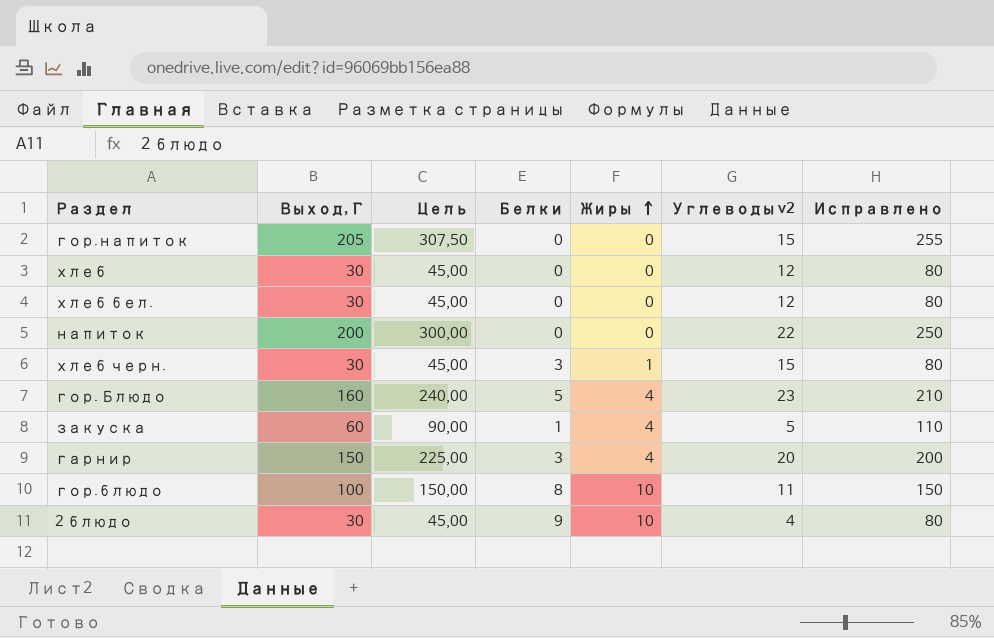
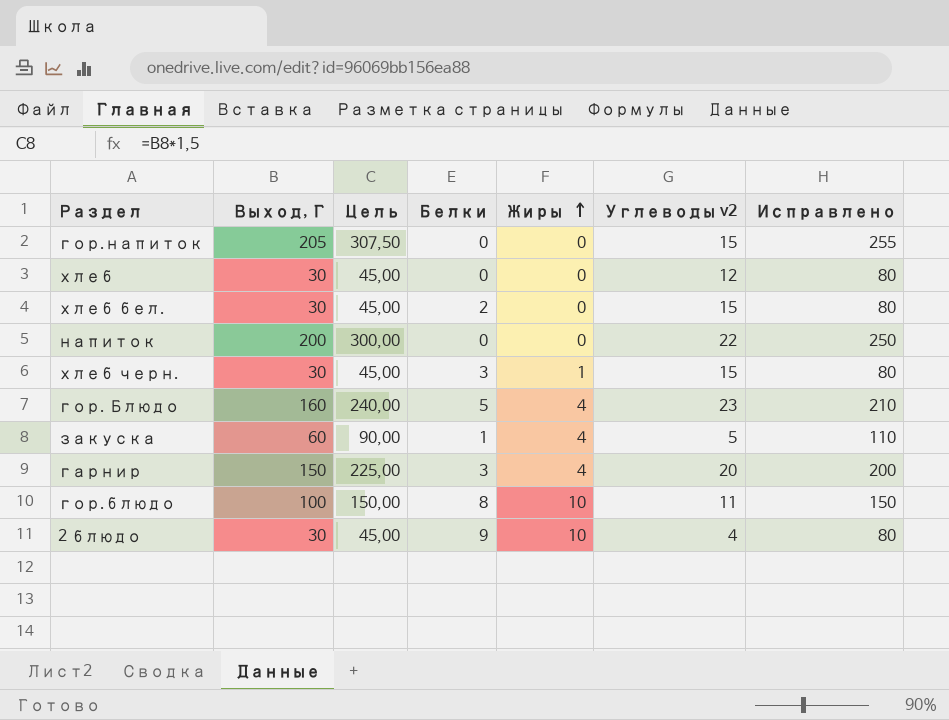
хлеб бел. | Белки: 0 -> 2
хлеб бел. | Углеводы v2: 12 -> 15

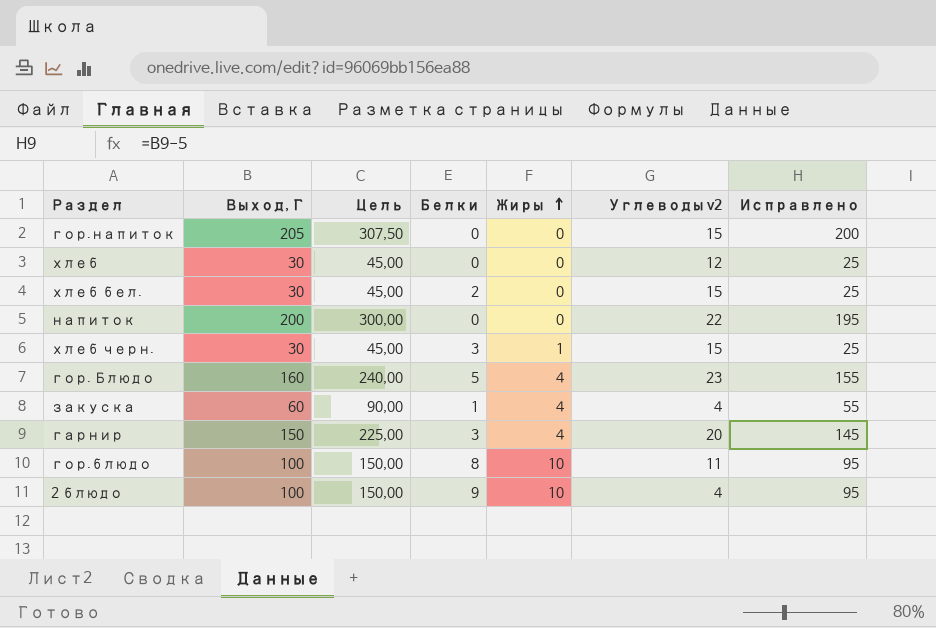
column Исправлено | formula: [Выход, Г] + 50 -> [Выход, Г] - 5
закуска | Углеводы v2: 5 -> 4
2 блюдо | Выход, Г: 30 -> 100
2 блюдо | Цель: 45,00 -> 150,00

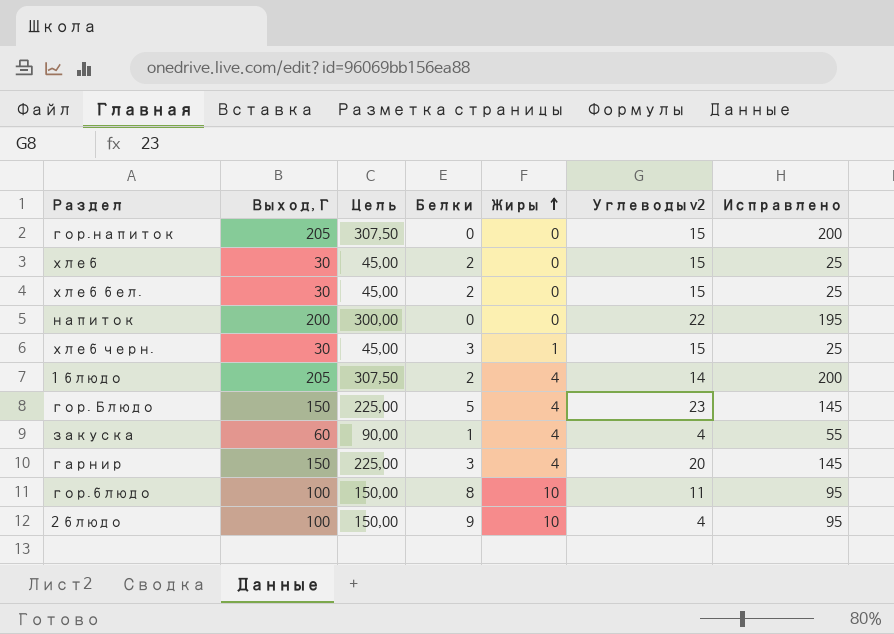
хлеб | Белки: 0 -> 2
хлеб | Углеводы v2: 12 -> 15
row 1 блюдо: none -> 205 | 307,50 | 2 | 4 | 14 | 200
гор. Блюдо | Выход, Г: 160 -> 150
гор. Блюдо | Цель: 240,00 -> 225,00
гор. Блюдо | Исправлено: 155 -> 145

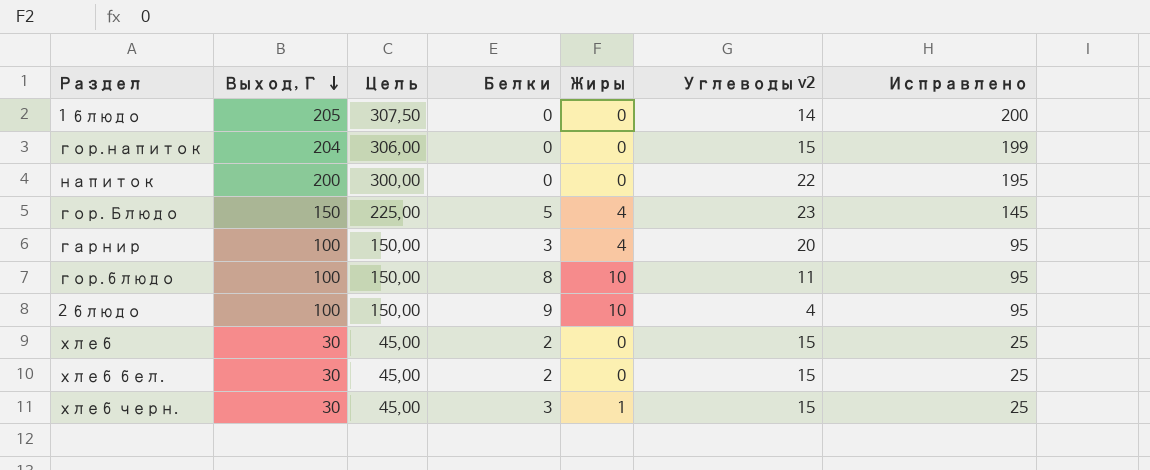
row order: Жиры ascending -> Выход, Г descending
row закуска: 60 | 90,00 | 1 | 4 | 4 | 55 -> none
1 блюдо | Белки: 2 -> 0
1 блюдо | Жиры: 4 -> 0
гор.напиток | Выход, Г: 205 -> 204
гор.напиток | Цель: 307,50 -> 306,00
гор.напиток | Исправлено: 200 -> 199
гарнир | Выход, Г: 150 -> 100
гарнир | Цель: 225,00 -> 150,00
гарнир | Исправлено: 145 -> 95

